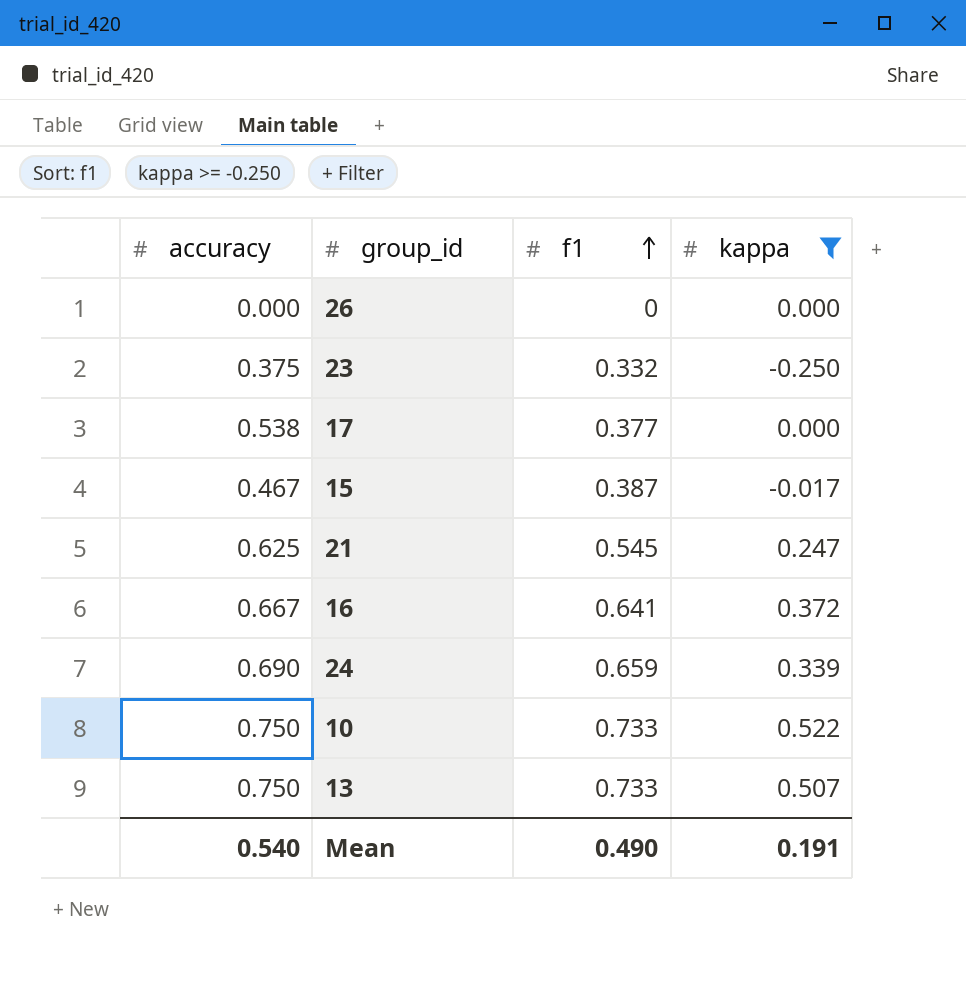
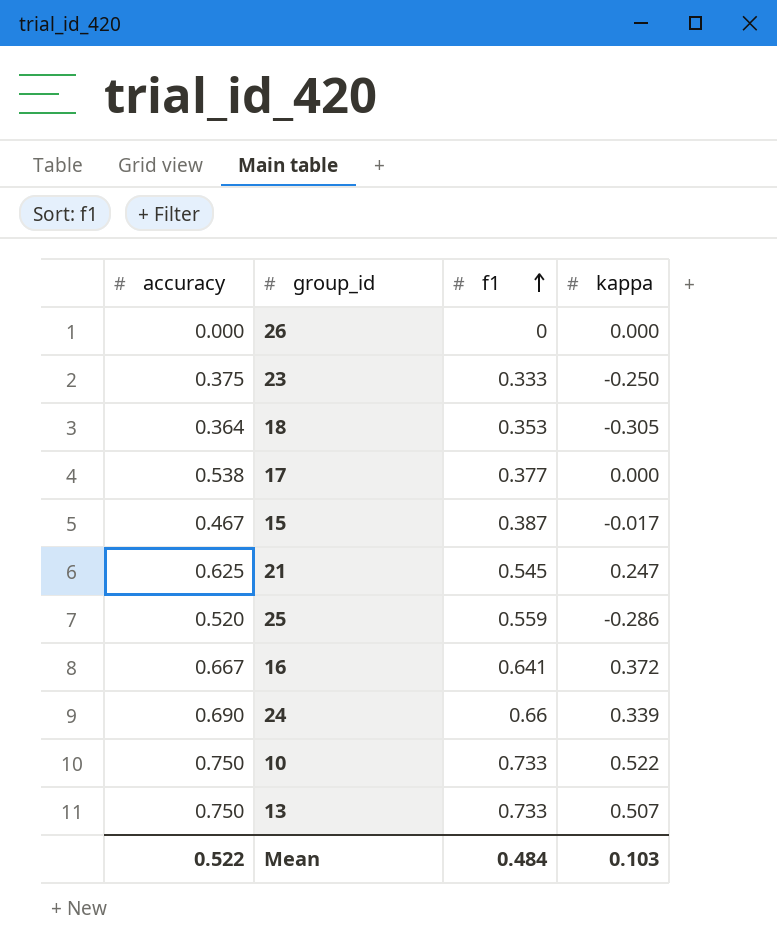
filter: kappa >= -0.250 -> none
23 | f1: 0.332 -> 0.333
24 | f1: 0.659 -> 0.66
Mean | accuracy: 0.540 -> 0.522
Mean | f1: 0.490 -> 0.484
Mean | kappa: 0.191 -> 0.103

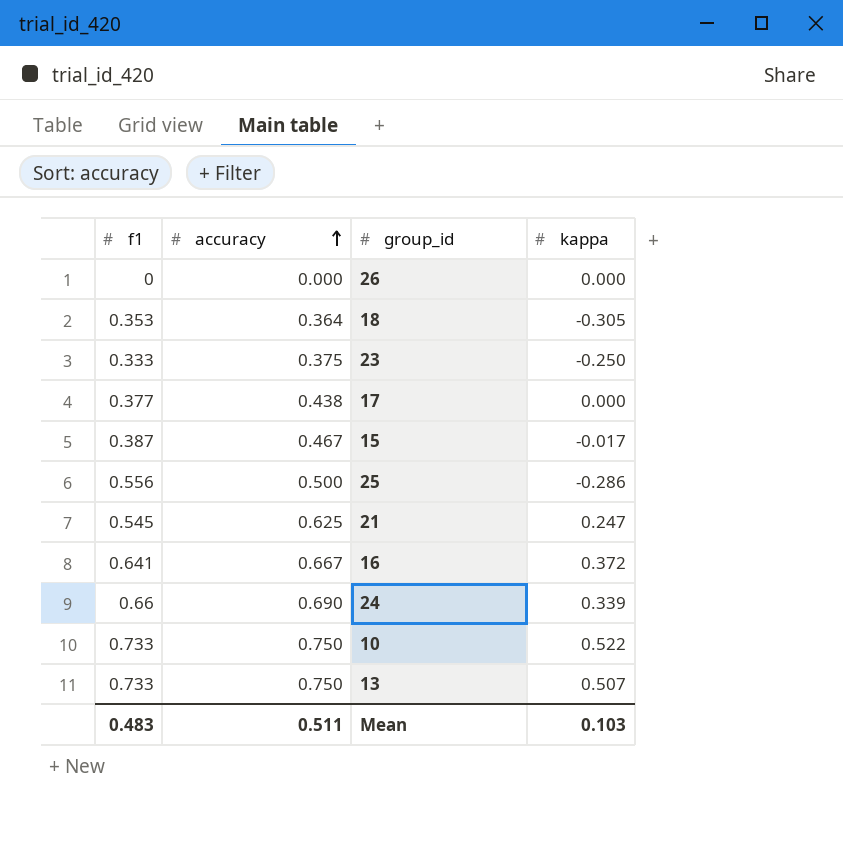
row order: f1 ascending -> accuracy ascending
column f1 | position: 3 -> 1
17 | accuracy: 0.538 -> 0.438
25 | f1: 0.559 -> 0.556
25 | accuracy: 0.520 -> 0.500
Mean | f1: 0.484 -> 0.483
Mean | accuracy: 0.522 -> 0.511

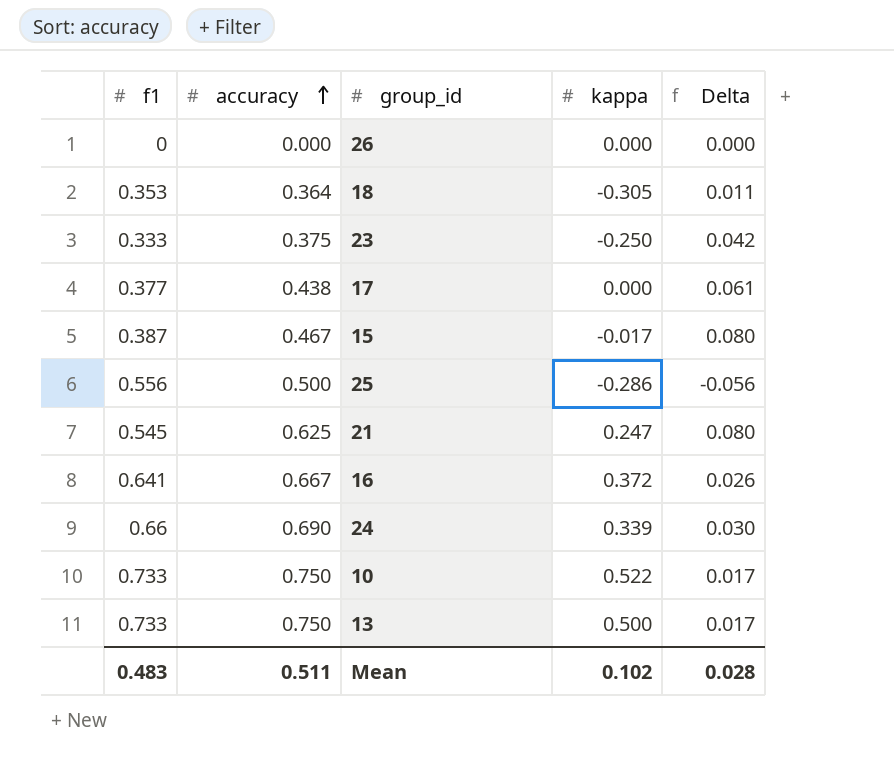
column Delta | formula: none -> [accuracy] - [f1]
13 | kappa: 0.507 -> 0.500
Mean | kappa: 0.103 -> 0.102

